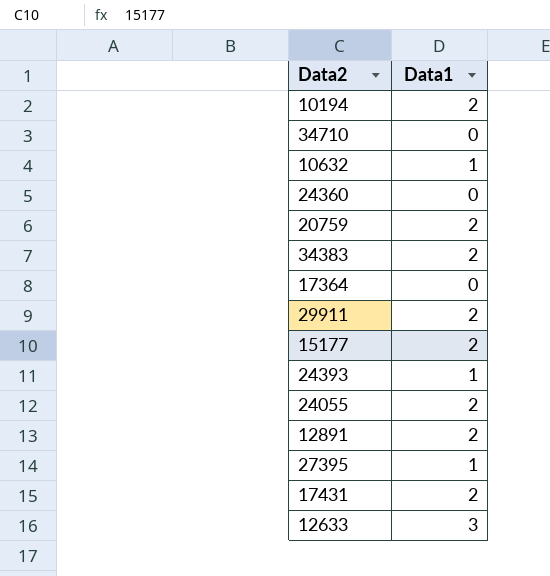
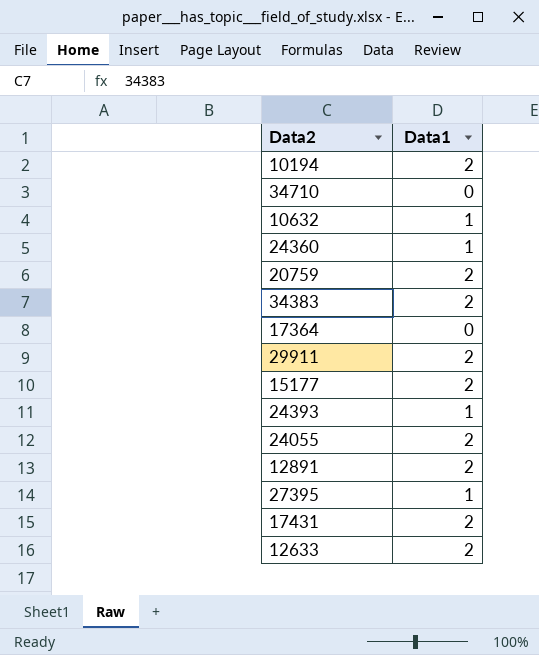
24360 | Data1: 0 -> 1
12633 | Data1: 3 -> 2

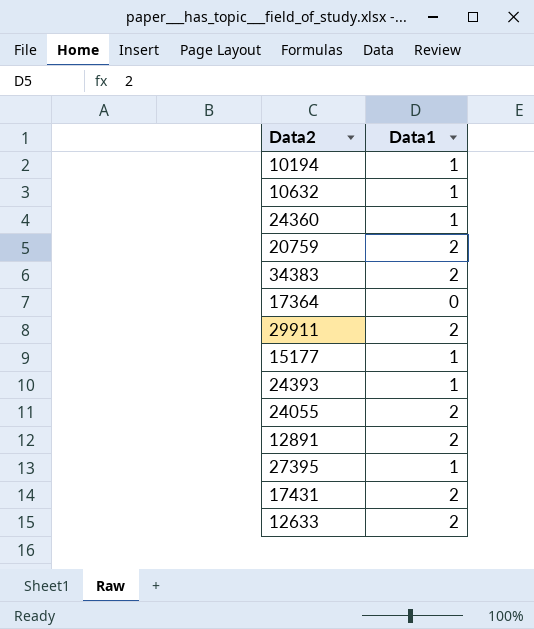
row 34710: 0 -> none
10194 | Data1: 2 -> 1
15177 | Data1: 2 -> 1

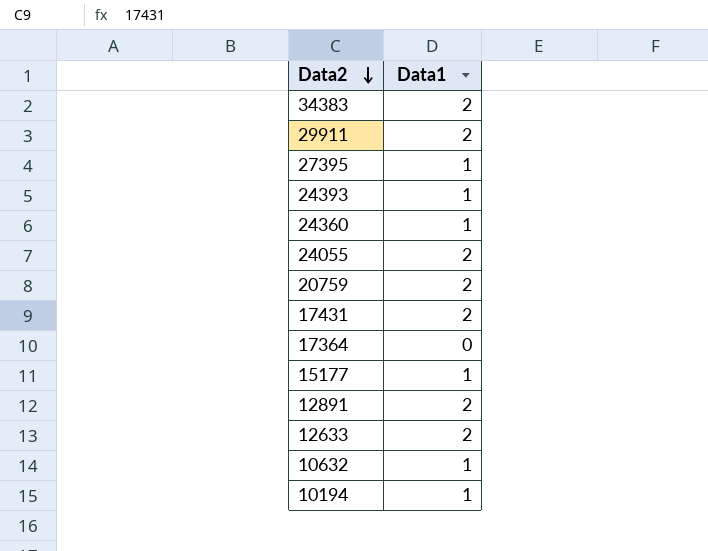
row order: none -> Data2 descending

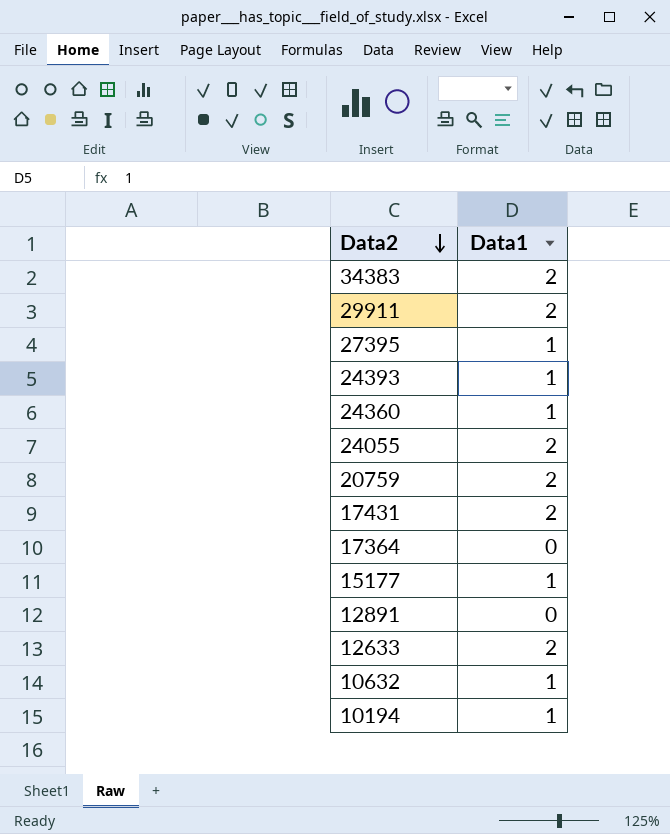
12891 | Data1: 2 -> 0

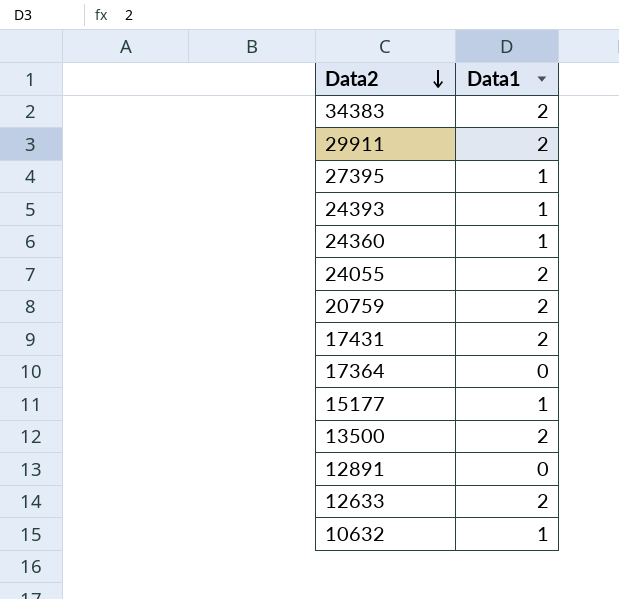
row 10194: 1 -> none
row 13500: none -> 2

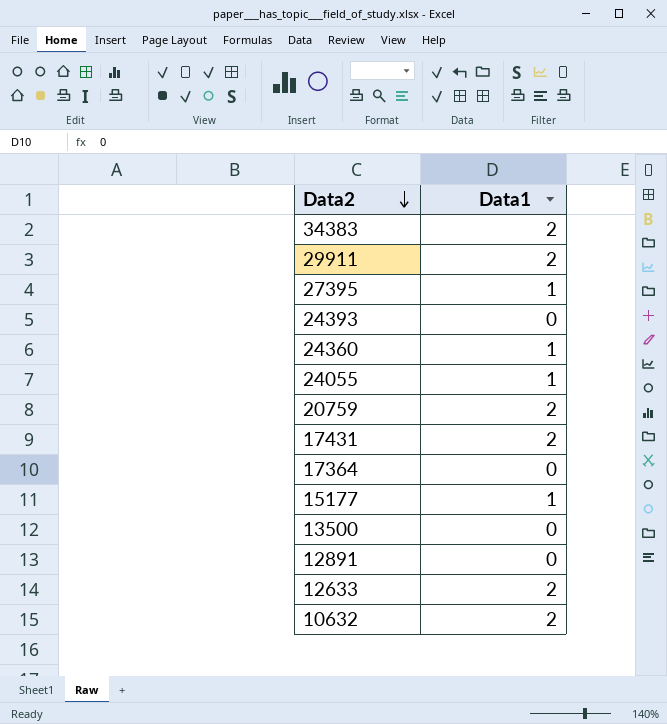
24393 | Data1: 1 -> 0
24055 | Data1: 2 -> 1
13500 | Data1: 2 -> 0
10632 | Data1: 1 -> 2

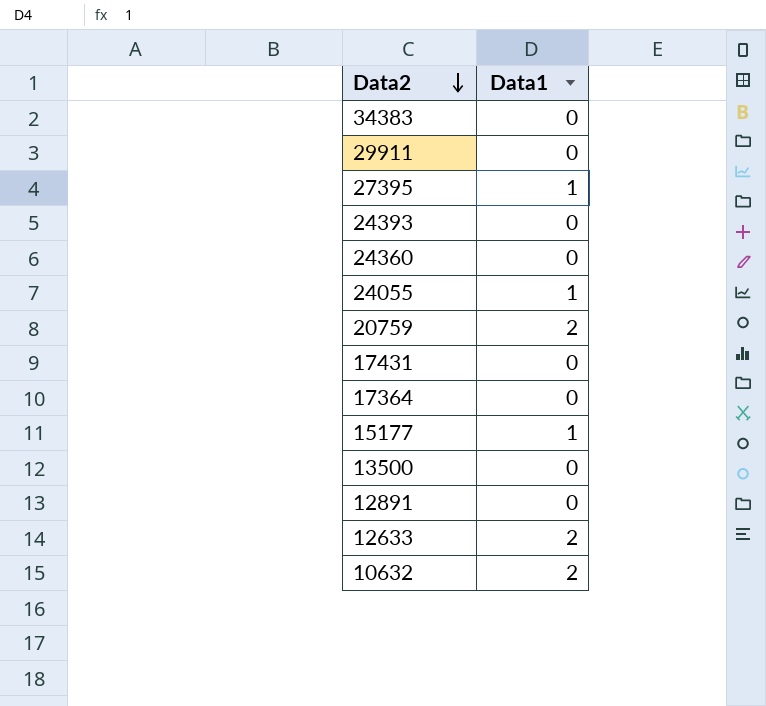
34383 | Data1: 2 -> 0
29911 | Data1: 2 -> 0
24360 | Data1: 1 -> 0
17431 | Data1: 2 -> 0

